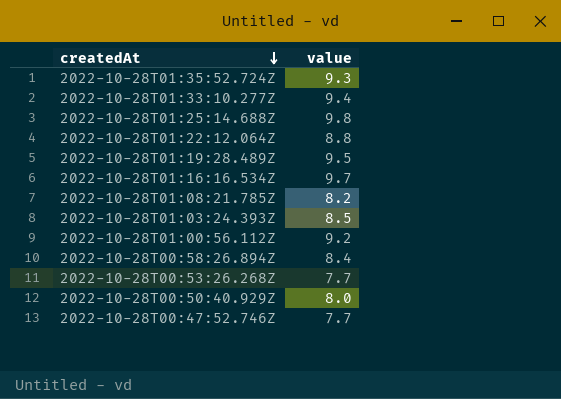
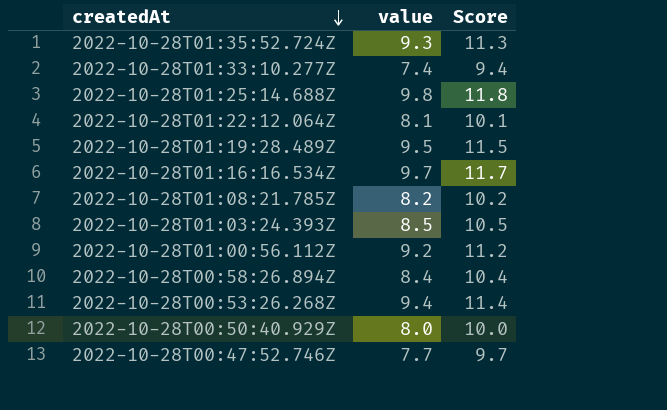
column Score | formula: none -> [value] + 2
2022-10-28T01:33:10.277Z | value: 9.4 -> 7.4
2022-10-28T01:22:12.064Z | value: 8.8 -> 8.1
2022-10-28T00:53:26.268Z | value: 7.7 -> 9.4

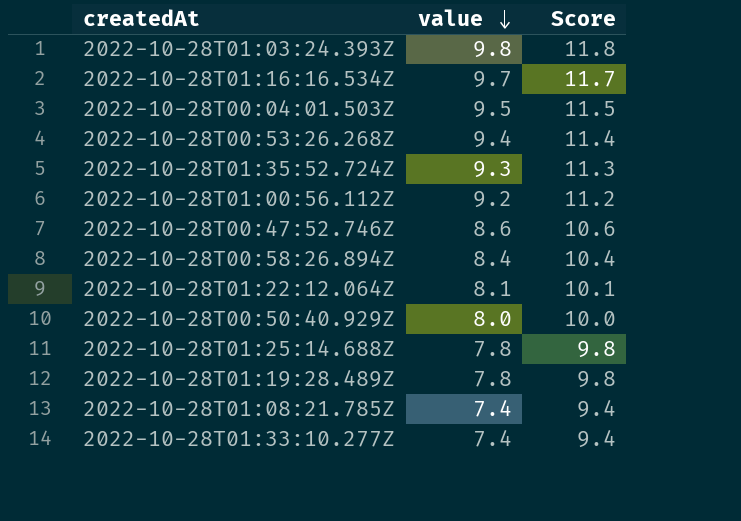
row order: createdAt descending -> value descending
2022-10-28T01:03:24.393Z | value: 8.5 -> 9.8
2022-10-28T01:03:24.393Z | Score: 10.5 -> 11.8
row 2022-10-28T00:04:01.503Z: none -> 9.5 | 11.5
2022-10-28T00:47:52.746Z | value: 7.7 -> 8.6
2022-10-28T00:47:52.746Z | Score: 9.7 -> 10.6
2022-10-28T01:25:14.688Z | value: 9.8 -> 7.8
2022-10-28T01:25:14.688Z | Score: 11.8 -> 9.8
2022-10-28T01:19:28.489Z | value: 9.5 -> 7.8
2022-10-28T01:19:28.489Z | Score: 11.5 -> 9.8
2022-10-28T01:08:21.785Z | value: 8.2 -> 7.4
2022-10-28T01:08:21.785Z | Score: 10.2 -> 9.4

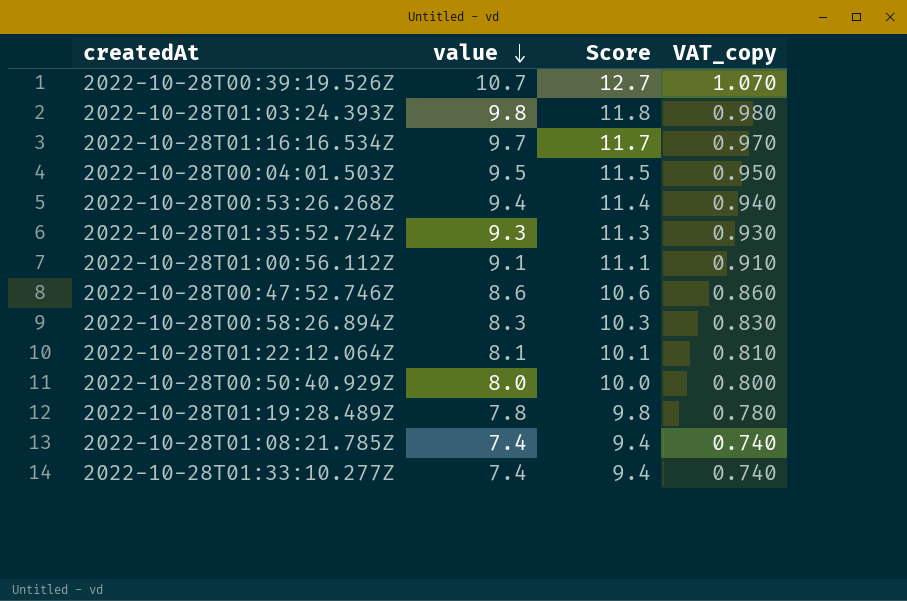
column VAT_copy | formula: none -> [value] * 0.1
row 2022-10-28T01:25:14.688Z: 7.8 | 9.8 -> none
row 2022-10-28T00:39:19.526Z: none -> 10.7 | 12.7 | 1.070
2022-10-28T01:00:56.112Z | value: 9.2 -> 9.1
2022-10-28T01:00:56.112Z | Score: 11.2 -> 11.1
2022-10-28T00:58:26.894Z | value: 8.4 -> 8.3
2022-10-28T00:58:26.894Z | Score: 10.4 -> 10.3

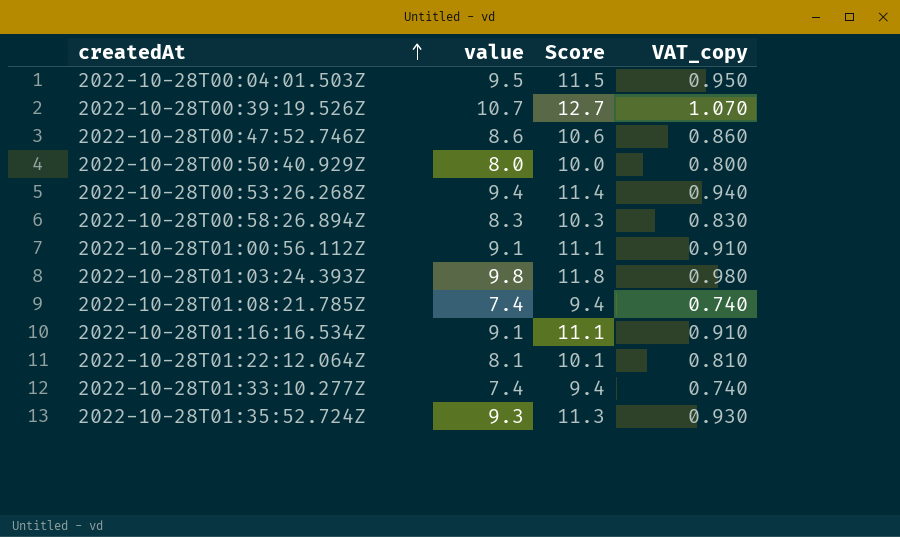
row order: value descending -> createdAt ascending
row 2022-10-28T01:19:28.489Z: 7.8 | 9.8 | 0.780 -> none
2022-10-28T01:16:16.534Z | value: 9.7 -> 9.1
2022-10-28T01:16:16.534Z | Score: 11.7 -> 11.1
2022-10-28T01:16:16.534Z | VAT_copy: 0.970 -> 0.910

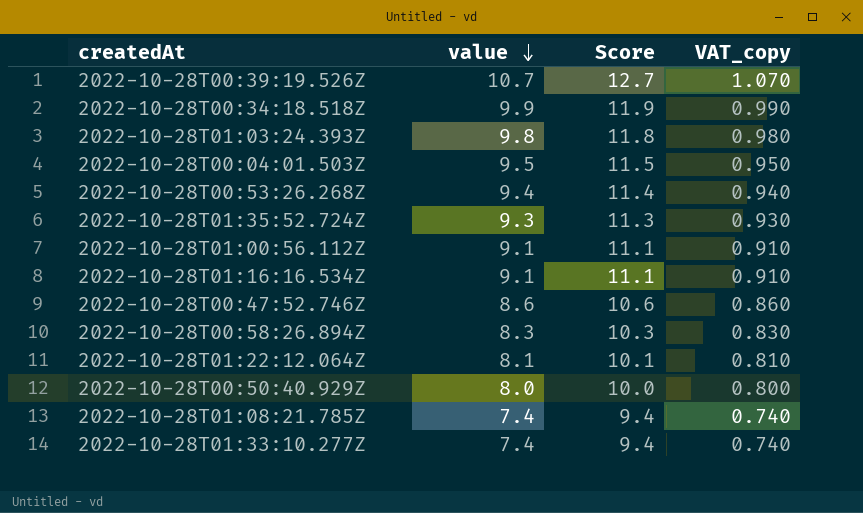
row order: createdAt ascending -> value descending
row 2022-10-28T00:34:18.518Z: none -> 9.9 | 11.9 | 0.990

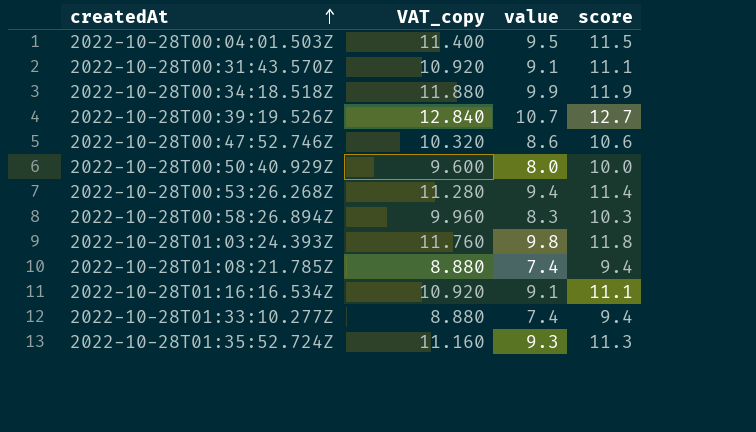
row order: value descending -> createdAt ascending
column VAT_copy | formula: [value] * 0.1 -> [value] * 1.2
column VAT_copy | position: 4 -> 2
column name: Score -> score
row 2022-10-28T01:00:56.112Z: 9.1 | 11.1 | 0.910 -> none
row 2022-10-28T01:22:12.064Z: 8.1 | 10.1 | 0.810 -> none
row 2022-10-28T00:31:43.570Z: none -> 10.920 | 9.1 | 11.1

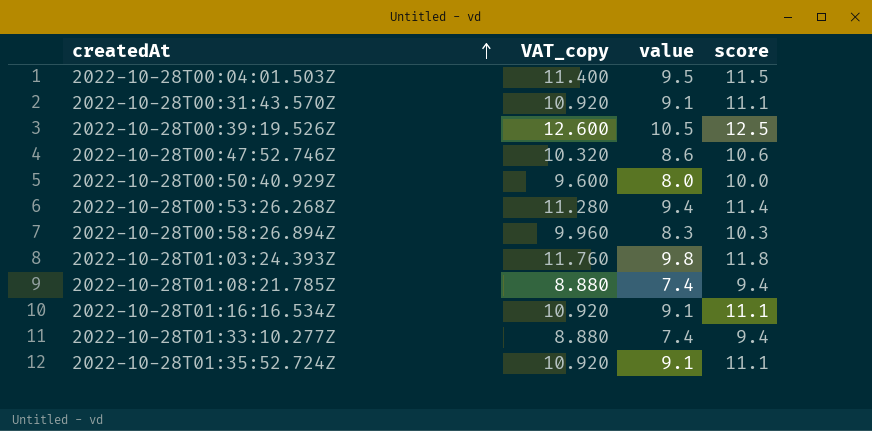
row 2022-10-28T00:34:18.518Z: 11.880 | 9.9 | 11.9 -> none
2022-10-28T00:39:19.526Z | VAT_copy: 12.840 -> 12.600
2022-10-28T00:39:19.526Z | value: 10.7 -> 10.5
2022-10-28T00:39:19.526Z | score: 12.7 -> 12.5
2022-10-28T01:35:52.724Z | VAT_copy: 11.160 -> 10.920
2022-10-28T01:35:52.724Z | value: 9.3 -> 9.1
2022-10-28T01:35:52.724Z | score: 11.3 -> 11.1

